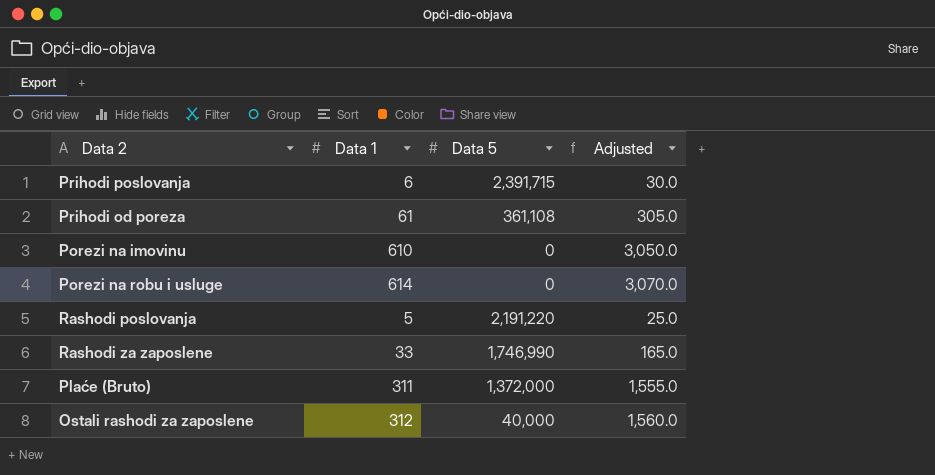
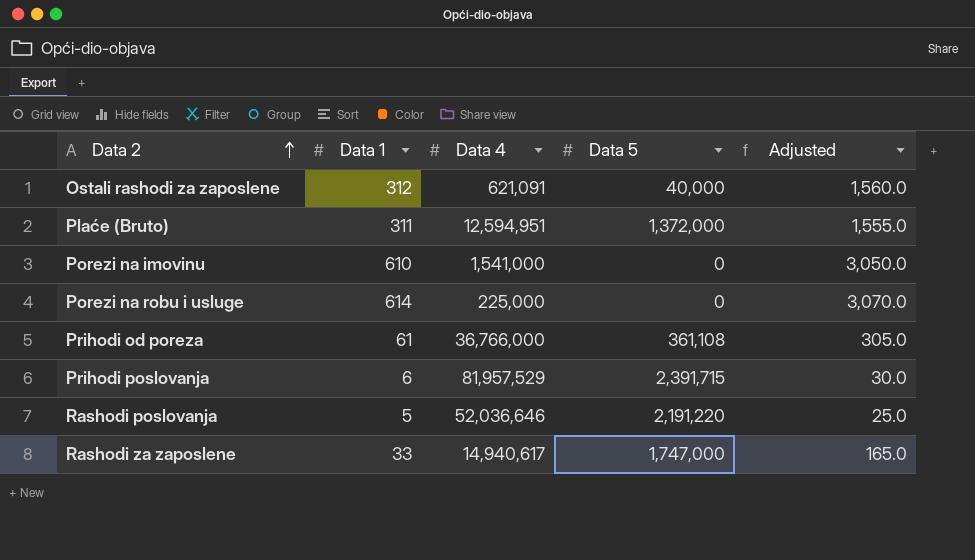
row order: none -> Data 2 ascending
column Data 4 | position: none -> 3
Rashodi za zaposlene | Data 5: 1,746,990 -> 1,747,000

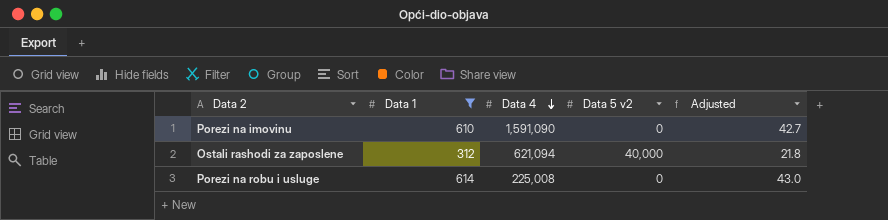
filter: none -> Data 1 >= 312
row order: Data 2 ascending -> Data 4 descending
column name: Data 5 -> Data 5 v2
column Adjusted | formula: [Data 1] * 5 -> [Data 1] * 0.07
Porezi na imovinu | Data 4: 1,541,000 -> 1,591,090
Ostali rashodi za zaposlene | Data 4: 621,091 -> 621,094
Porezi na robu i usluge | Data 4: 225,000 -> 225,008

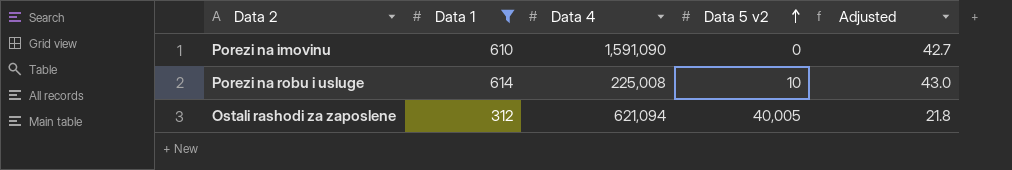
row order: Data 4 descending -> Data 5 v2 ascending
Porezi na robu i usluge | Data 5 v2: 0 -> 10
Ostali rashodi za zaposlene | Data 5 v2: 40,000 -> 40,005

